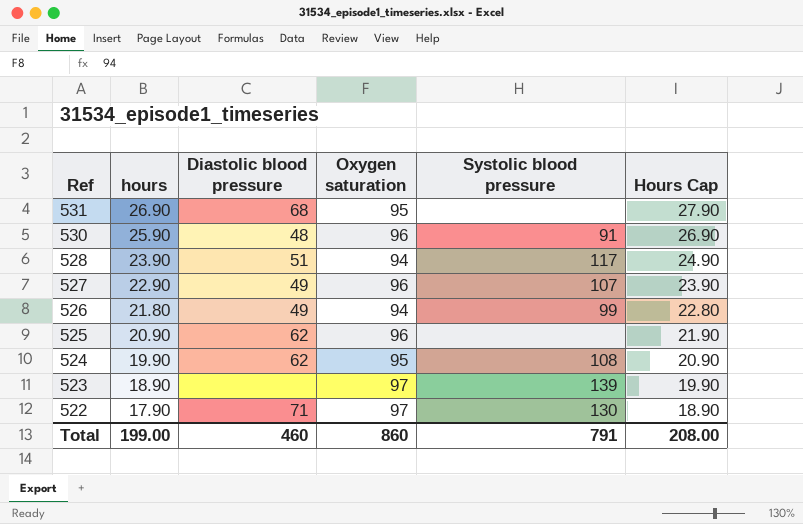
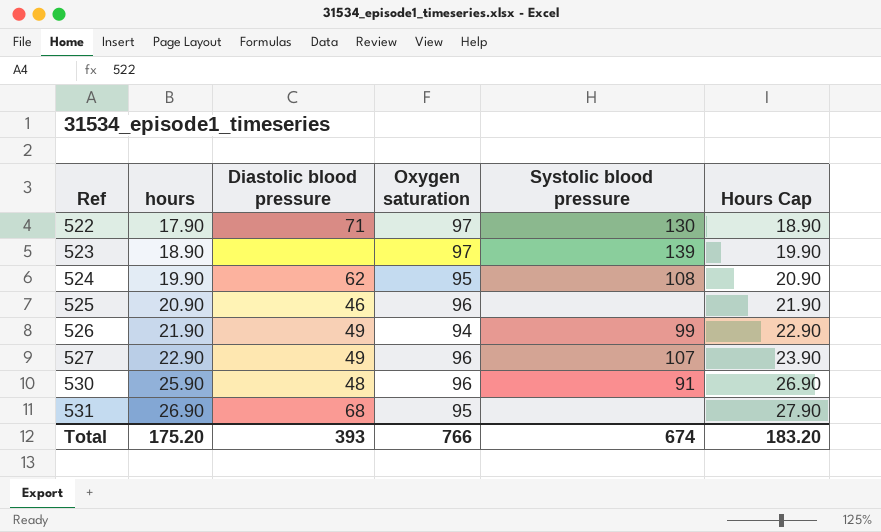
row order: Ref descending -> Ref ascending
row 528: 23.90 | 51 | 94 | 117 | 24.90 -> none
525 | Diastolic blood pressure: 62 -> 46
526 | hours: 21.80 -> 21.90
526 | Hours Cap: 22.80 -> 22.90
Total | hours: 199.00 -> 175.20
Total | Diastolic blood pressure: 460 -> 393
Total | Oxygen saturation: 860 -> 766
Total | Systolic blood pressure: 791 -> 674
Total | Hours Cap: 208.00 -> 183.20

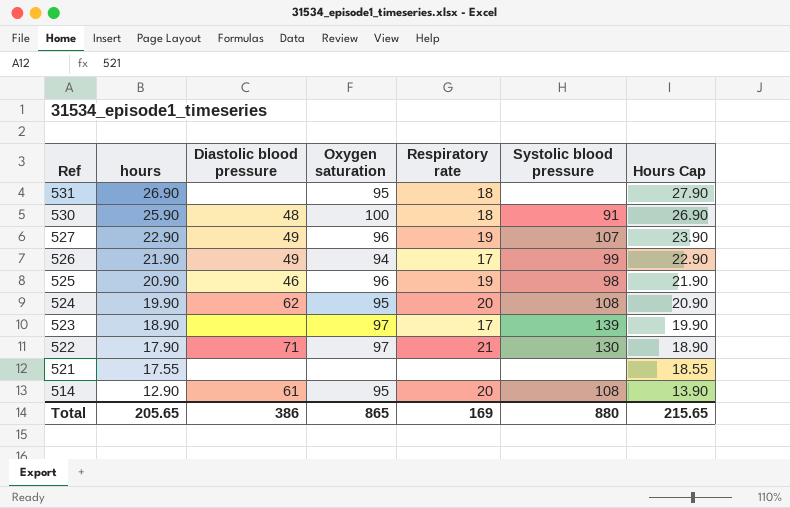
row order: Ref ascending -> Ref descending
column Respiratory rate | position: none -> 5
531 | Diastolic blood pressure: 68 -> none
530 | Oxygen saturation: 96 -> 100
525 | Systolic blood pressure: none -> 98
row 521: none -> 17.55 | none | none | none | none | 18.55
row 514: none -> 12.90 | 61 | 95 | 20 | 108 | 13.90
Total | hours: 175.20 -> 205.65
Total | Diastolic blood pressure: 393 -> 386
Total | Oxygen saturation: 766 -> 865
Total | Systolic blood pressure: 674 -> 880
Total | Hours Cap: 183.20 -> 215.65

